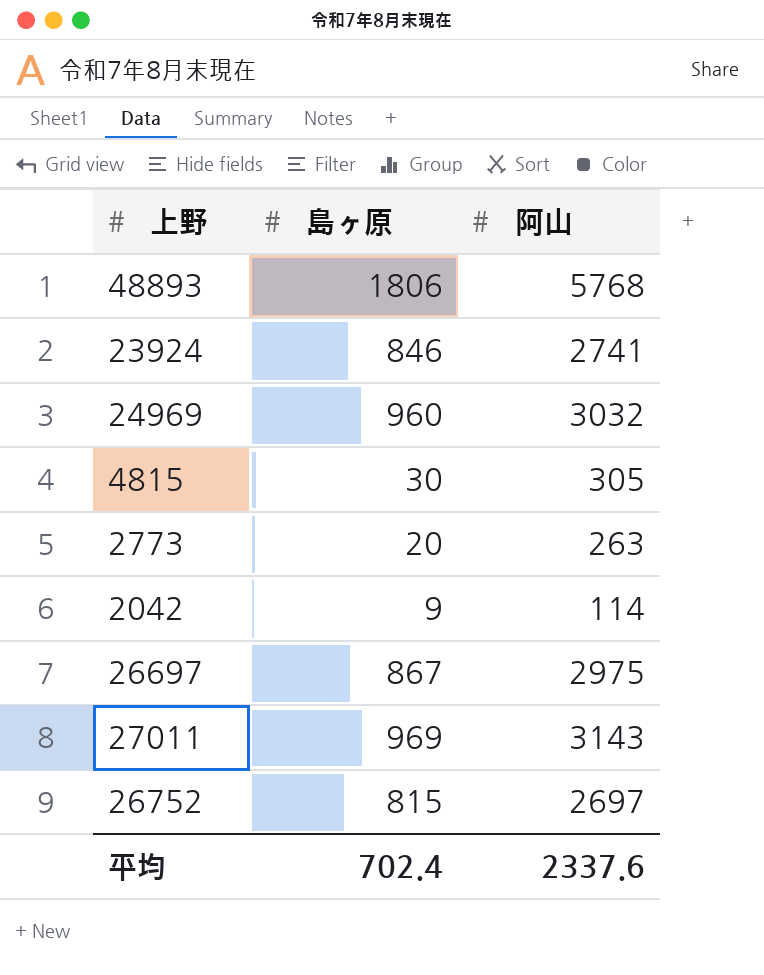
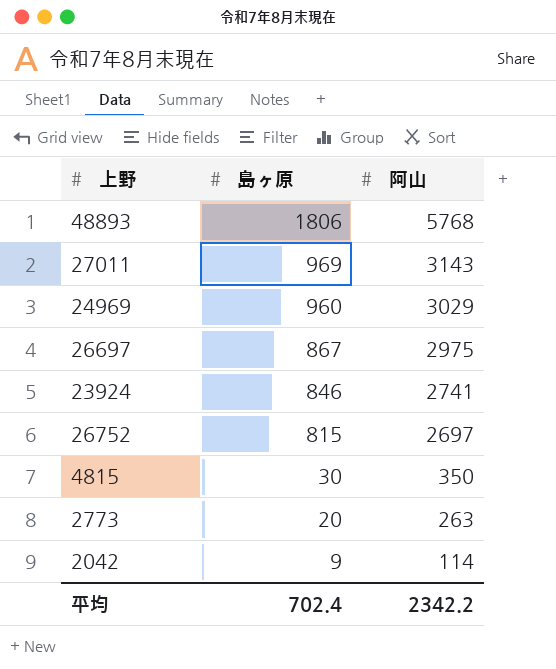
row order: none -> 島ヶ原 descending
24969 | 阿山: 3032 -> 3029
4815 | 阿山: 305 -> 350
平均 | 阿山: 2337.6 -> 2342.2

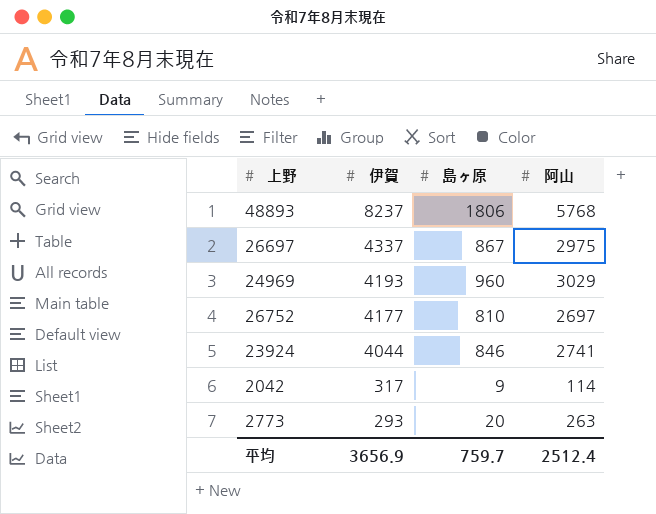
row order: 島ヶ原 descending -> 伊賀 descending
column 伊賀 | position: none -> 2
row 27011: 969 | 3143 -> none
row 4815: 30 | 350 -> none
26752 | 島ヶ原: 815 -> 810
平均 | 島ヶ原: 702.4 -> 759.7
平均 | 阿山: 2342.2 -> 2512.4

